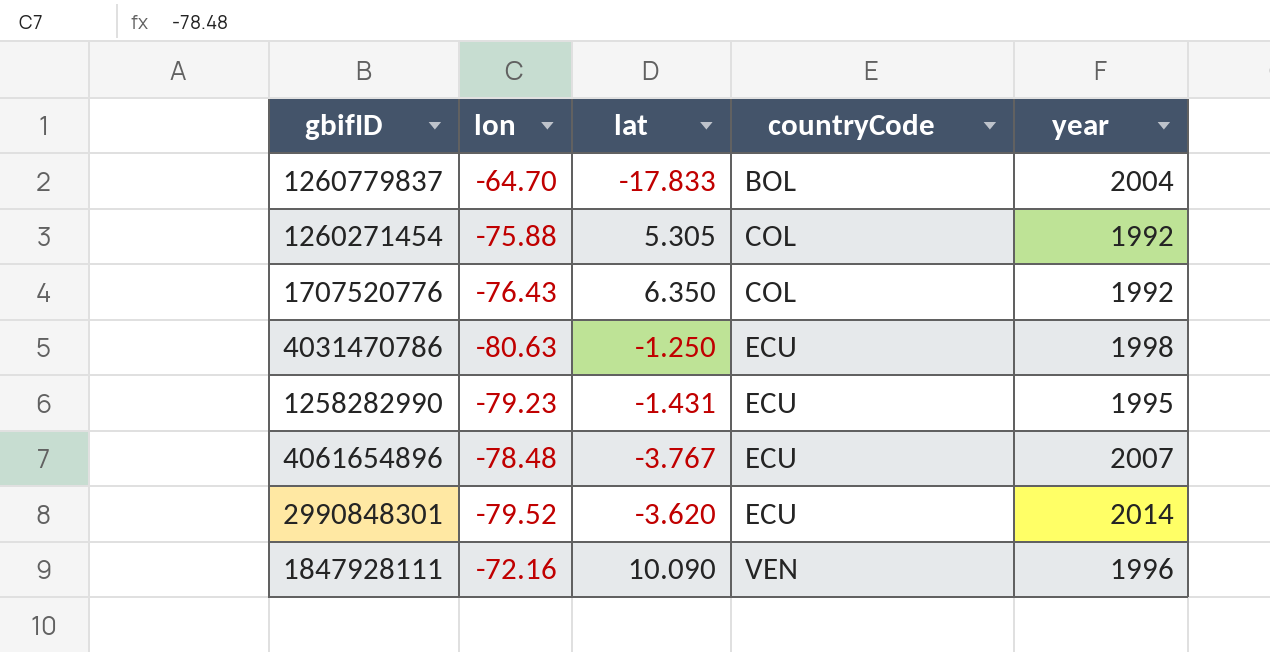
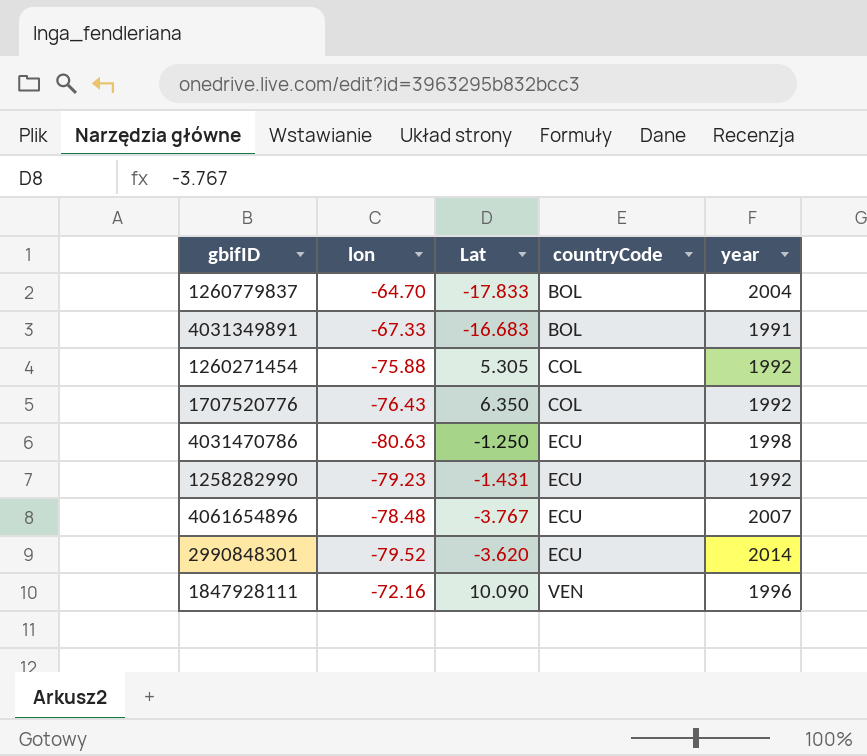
column name: lat -> Lat
row 4031349891: none -> -67.33 | -16.683 | BOL | 1991
1258282990 | year: 1995 -> 1992

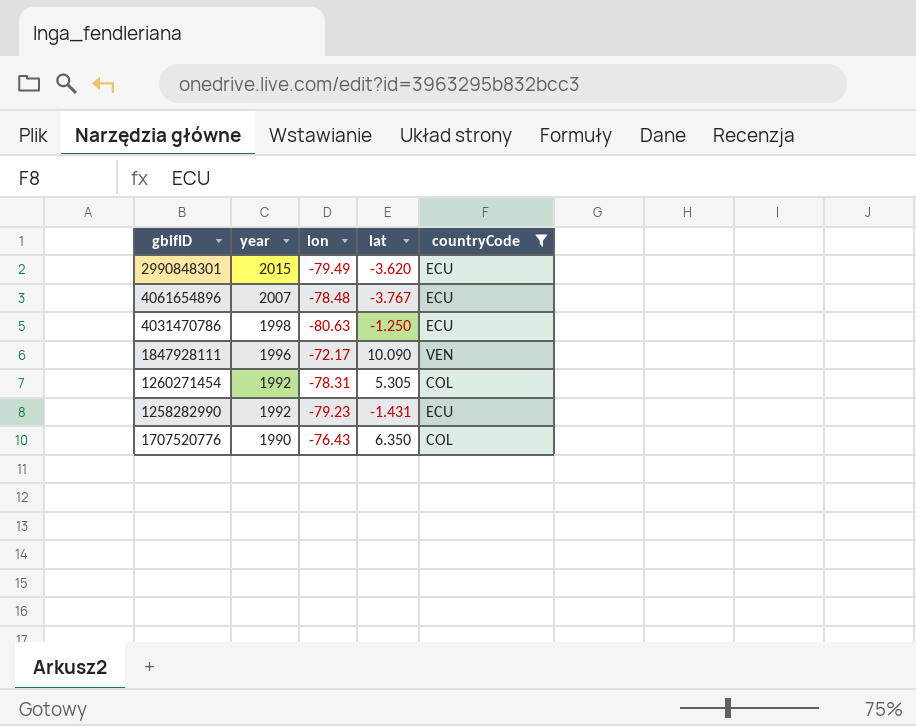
filter: none -> countryCode != BOL
row order: countryCode ascending -> year descending
column year | position: 5 -> 2
column name: Lat -> lat
2990848301 | year: 2014 -> 2015
2990848301 | lon: -79.52 -> -79.49
1847928111 | lon: -72.16 -> -72.17
1260271454 | lon: -75.88 -> -78.31
1707520776 | year: 1992 -> 1990

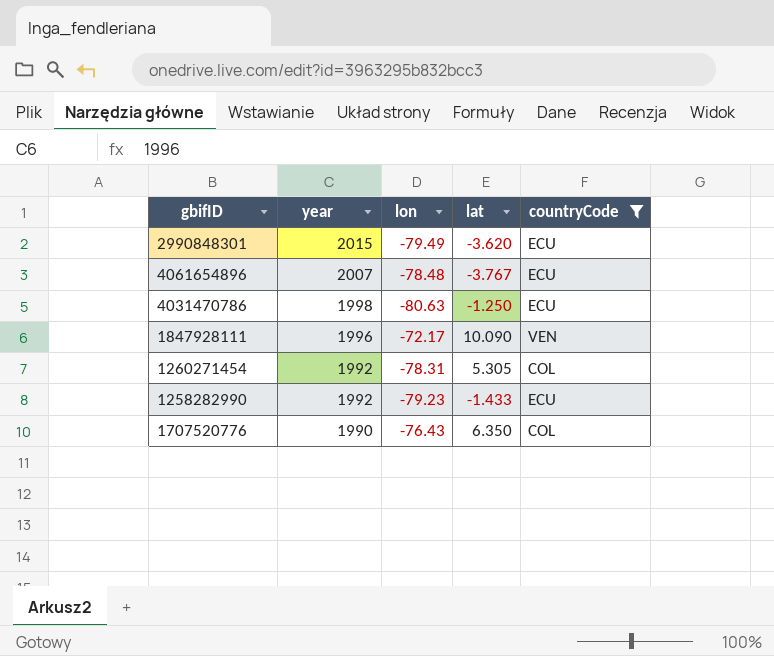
1258282990 | lat: -1.431 -> -1.433

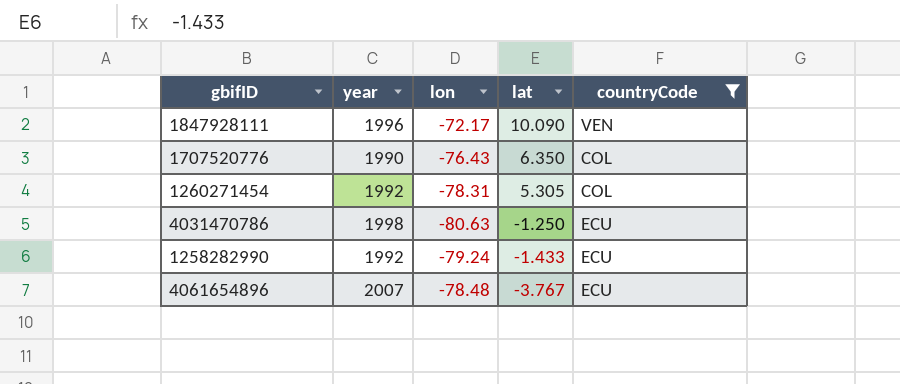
row order: year descending -> lat descending
row 2990848301: 2015 | -79.49 | -3.620 | ECU -> none
1258282990 | lon: -79.23 -> -79.24

